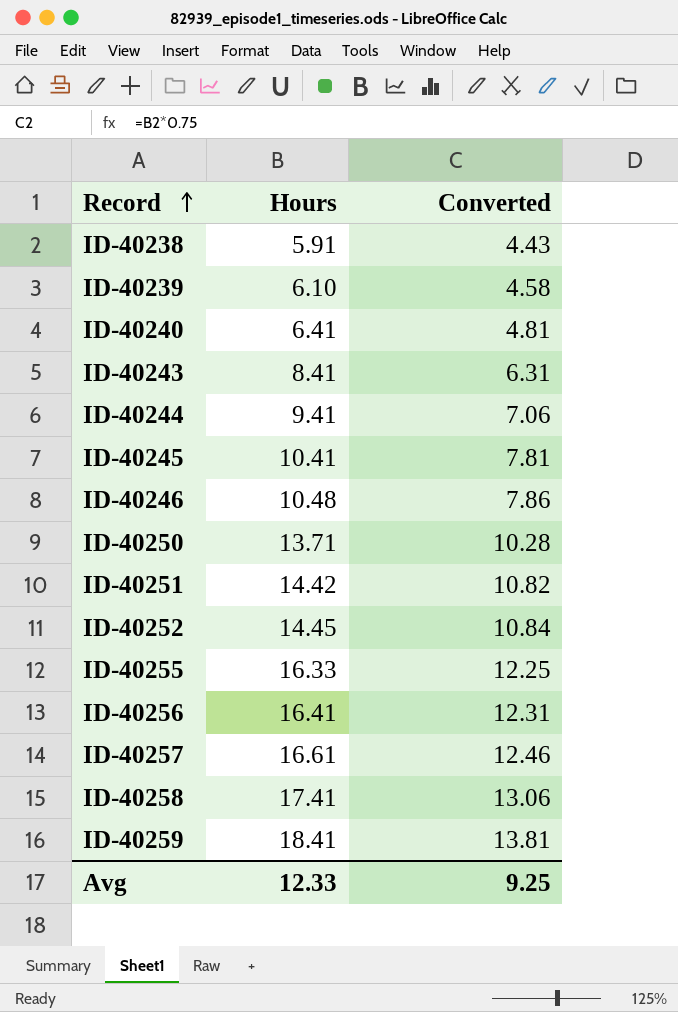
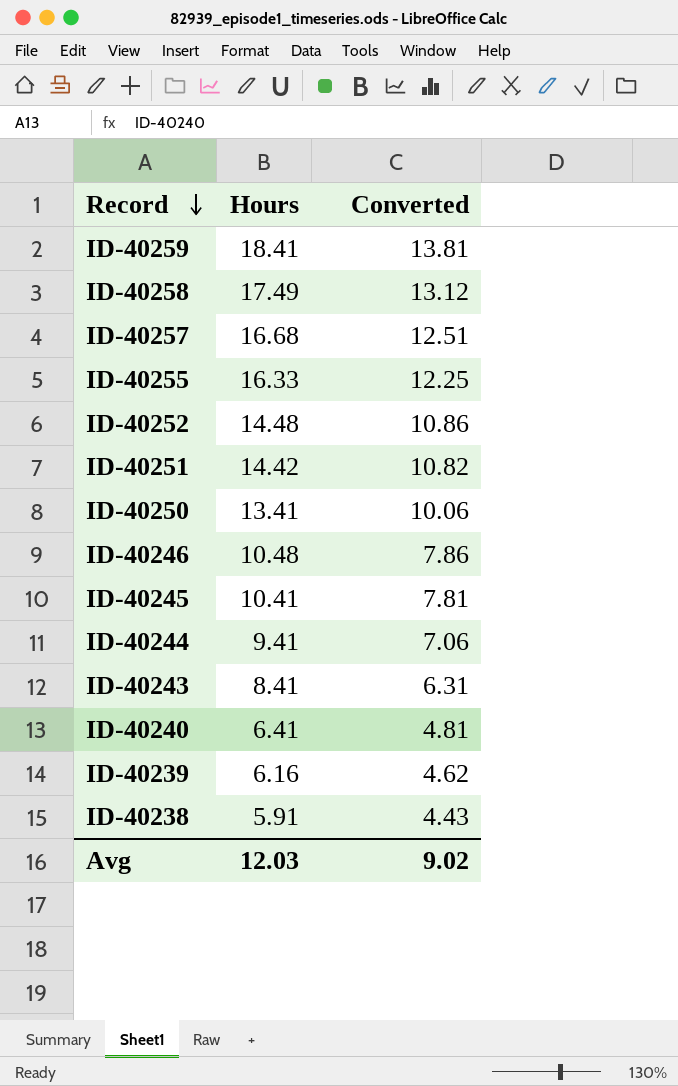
row order: Record ascending -> Record descending
row ID-40256: 16.41 | 12.31 -> none
ID-40258 | Hours: 17.41 -> 17.49
ID-40258 | Converted: 13.06 -> 13.12
ID-40257 | Hours: 16.61 -> 16.68
ID-40257 | Converted: 12.46 -> 12.51
ID-40252 | Hours: 14.45 -> 14.48
ID-40252 | Converted: 10.84 -> 10.86
ID-40250 | Hours: 13.71 -> 13.41
ID-40250 | Converted: 10.28 -> 10.06
ID-40239 | Hours: 6.10 -> 6.16
ID-40239 | Converted: 4.58 -> 4.62
Avg | Hours: 12.33 -> 12.03
Avg | Converted: 9.25 -> 9.02

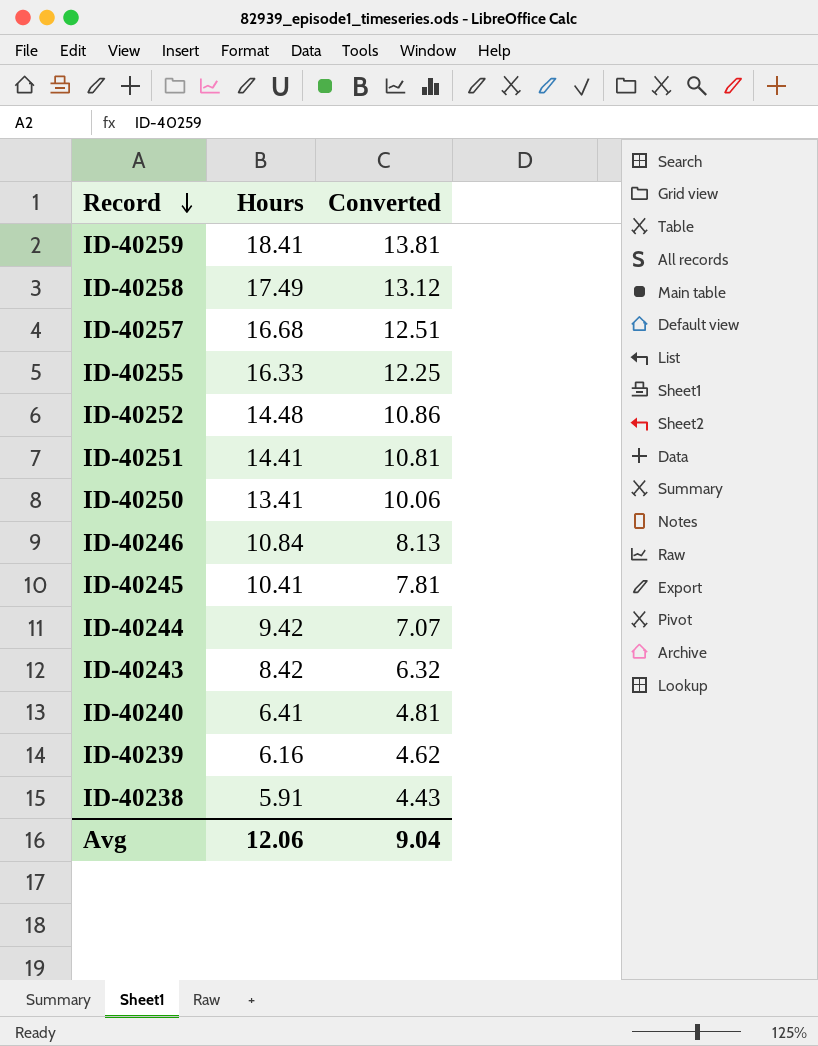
ID-40251 | Hours: 14.42 -> 14.41
ID-40251 | Converted: 10.82 -> 10.81
ID-40246 | Hours: 10.48 -> 10.84
ID-40246 | Converted: 7.86 -> 8.13
ID-40244 | Hours: 9.41 -> 9.42
ID-40244 | Converted: 7.06 -> 7.07
ID-40243 | Hours: 8.41 -> 8.42
ID-40243 | Converted: 6.31 -> 6.32
Avg | Hours: 12.03 -> 12.06
Avg | Converted: 9.02 -> 9.04

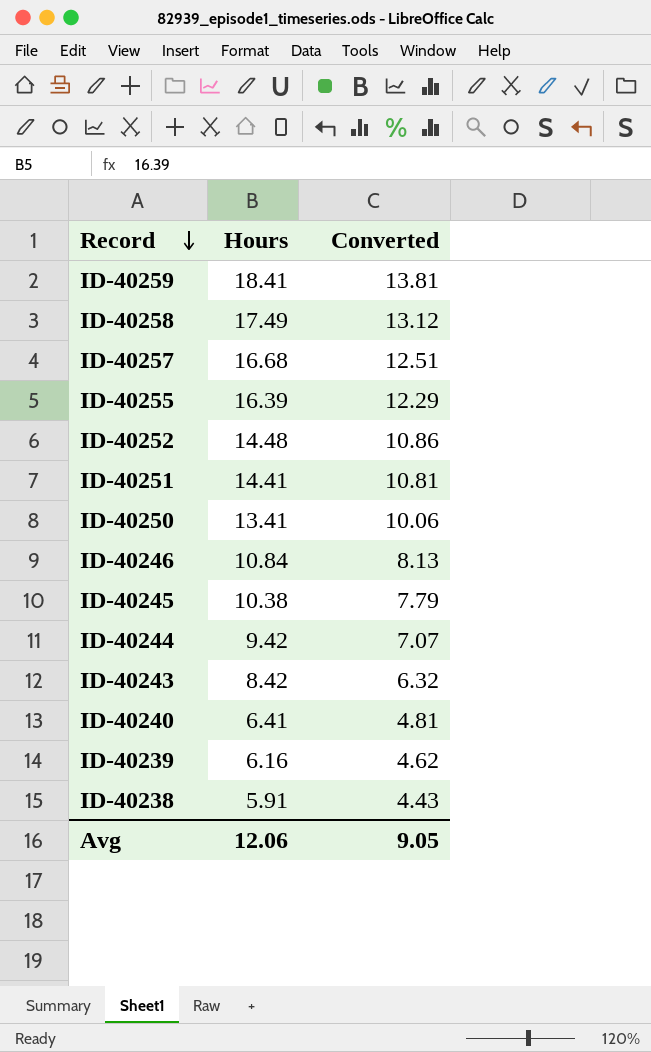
ID-40255 | Hours: 16.33 -> 16.39
ID-40255 | Converted: 12.25 -> 12.29
ID-40245 | Hours: 10.41 -> 10.38
ID-40245 | Converted: 7.81 -> 7.79
Avg | Converted: 9.04 -> 9.05

